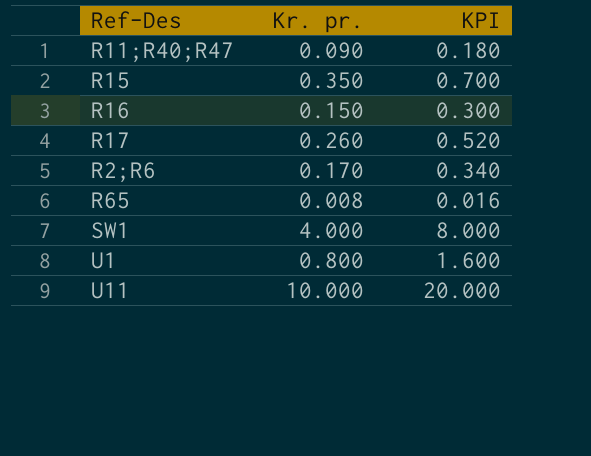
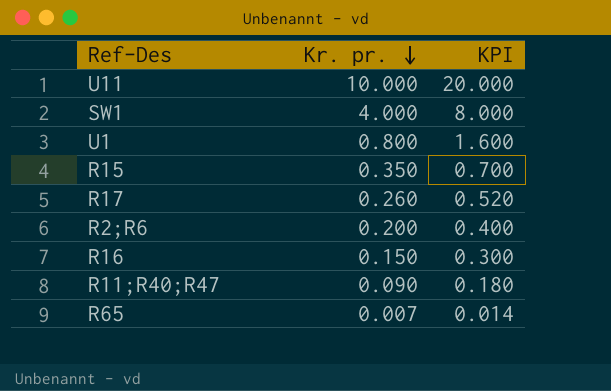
row order: none -> Kr. pr. descending
R2;R6 | Kr. pr.: 0.170 -> 0.200
R2;R6 | KPI: 0.340 -> 0.400
R65 | Kr. pr.: 0.008 -> 0.007
R65 | KPI: 0.016 -> 0.014

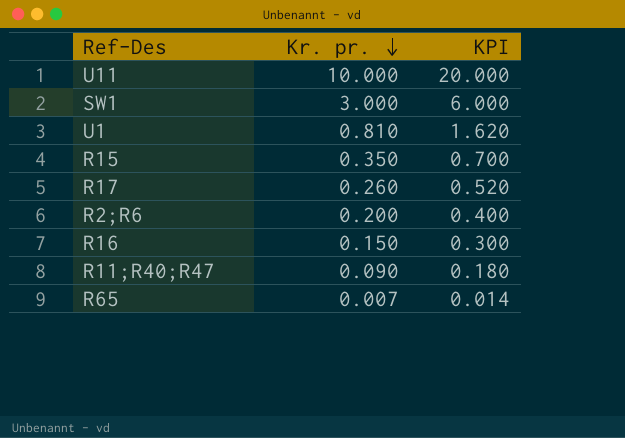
SW1 | Kr. pr.: 4.000 -> 3.000
SW1 | KPI: 8.000 -> 6.000
U1 | Kr. pr.: 0.800 -> 0.810
U1 | KPI: 1.600 -> 1.620

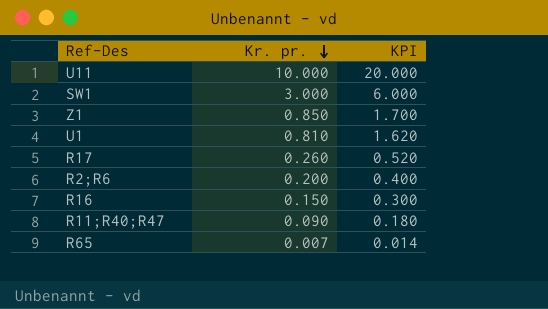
row R15: 0.350 | 0.700 -> none
row Z1: none -> 0.850 | 1.700

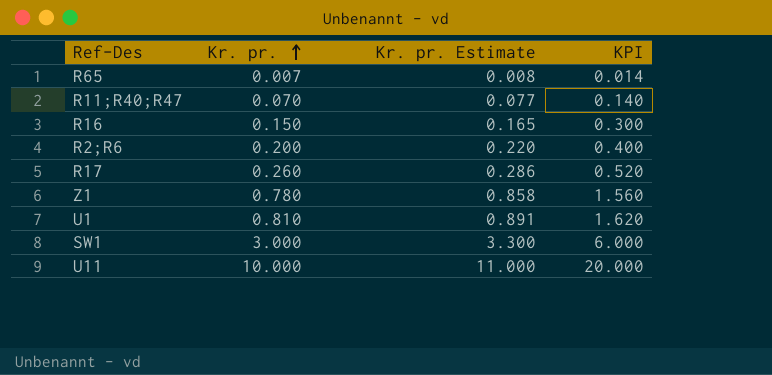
row order: Kr. pr. descending -> Kr. pr. ascending
column Kr. pr. Estimate | formula: none -> [Kr. pr.] * 1.1
R11;R40;R47 | Kr. pr.: 0.090 -> 0.070
R11;R40;R47 | KPI: 0.180 -> 0.140
Z1 | Kr. pr.: 0.850 -> 0.780
Z1 | KPI: 1.700 -> 1.560

